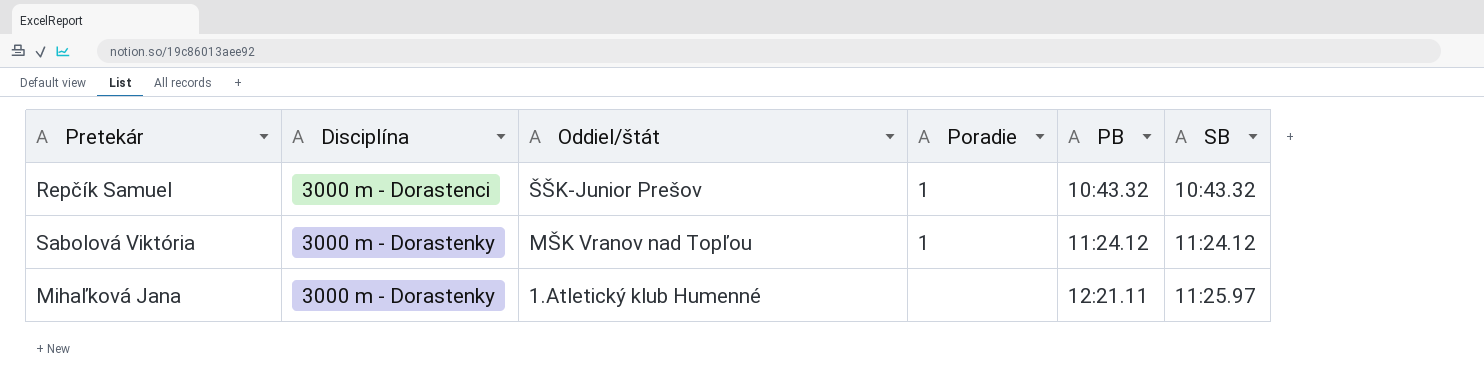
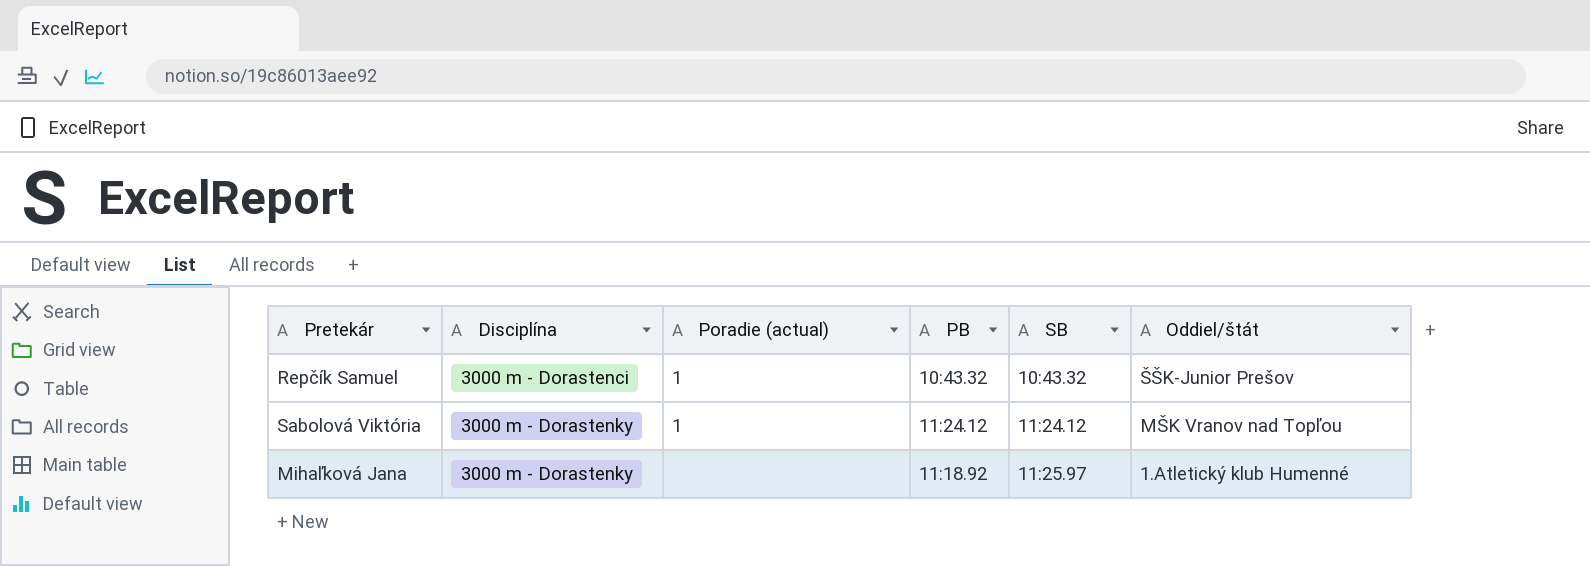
column name: Poradie -> Poradie (actual)
column Oddiel/štát | position: 3 -> 6
Mihaľková Jana | PB: 12:21.11 -> 11:18.92

